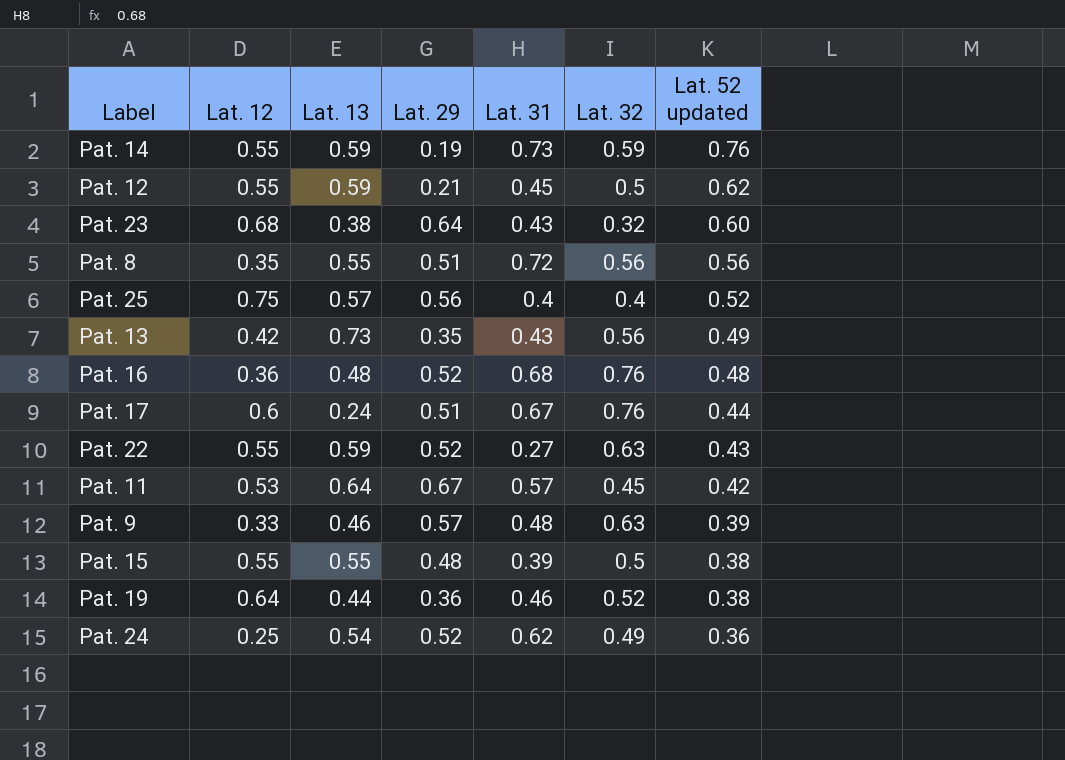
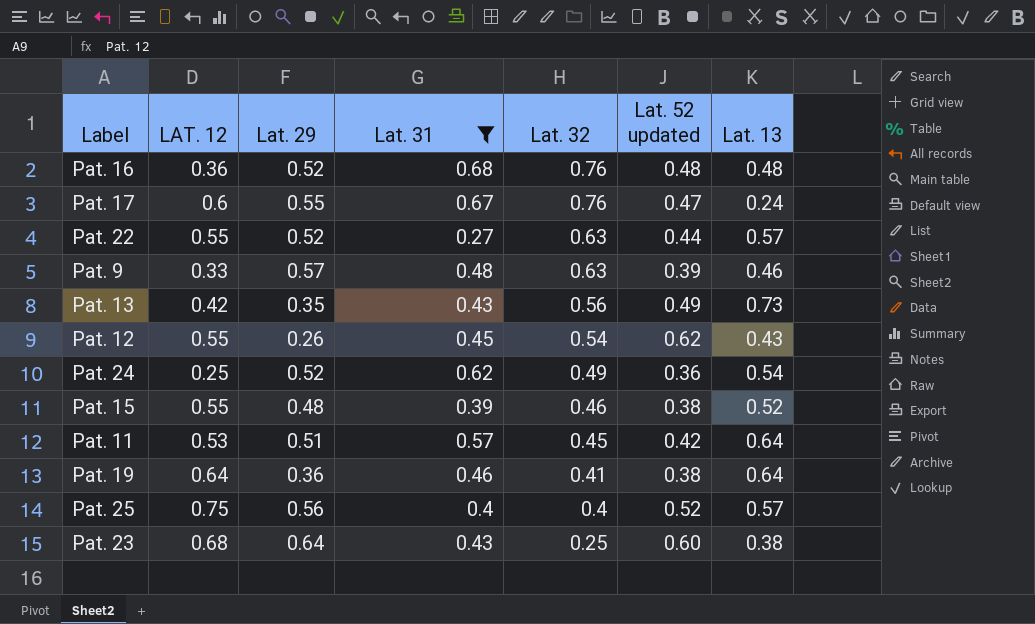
filter: none -> Lat. 31 <= 0.68
row order: Lat. 52 updated descending -> Lat. 32 descending
column name: Lat. 12 -> LAT. 12
column Lat. 13 | position: 3 -> 7
Pat. 17 | Lat. 29: 0.51 -> 0.55
Pat. 17 | Lat. 52 updated: 0.44 -> 0.47
Pat. 22 | Lat. 52 updated: 0.43 -> 0.44
Pat. 22 | Lat. 13: 0.59 -> 0.57
Pat. 12 | Lat. 29: 0.21 -> 0.26
Pat. 12 | Lat. 32: 0.5 -> 0.54
Pat. 12 | Lat. 13: 0.59 -> 0.43
Pat. 15 | Lat. 32: 0.5 -> 0.46
Pat. 15 | Lat. 13: 0.55 -> 0.52
Pat. 11 | Lat. 29: 0.67 -> 0.51
Pat. 19 | Lat. 32: 0.52 -> 0.41
Pat. 19 | Lat. 13: 0.44 -> 0.64
Pat. 23 | Lat. 32: 0.32 -> 0.25

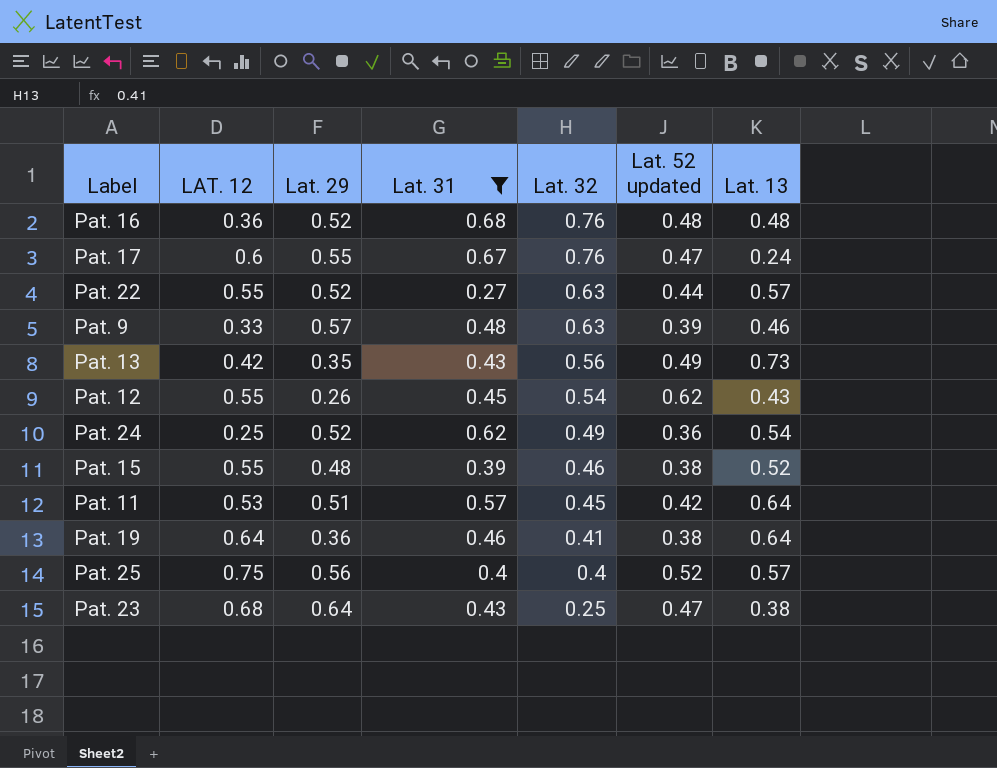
Pat. 23 | Lat. 52 updated: 0.60 -> 0.47

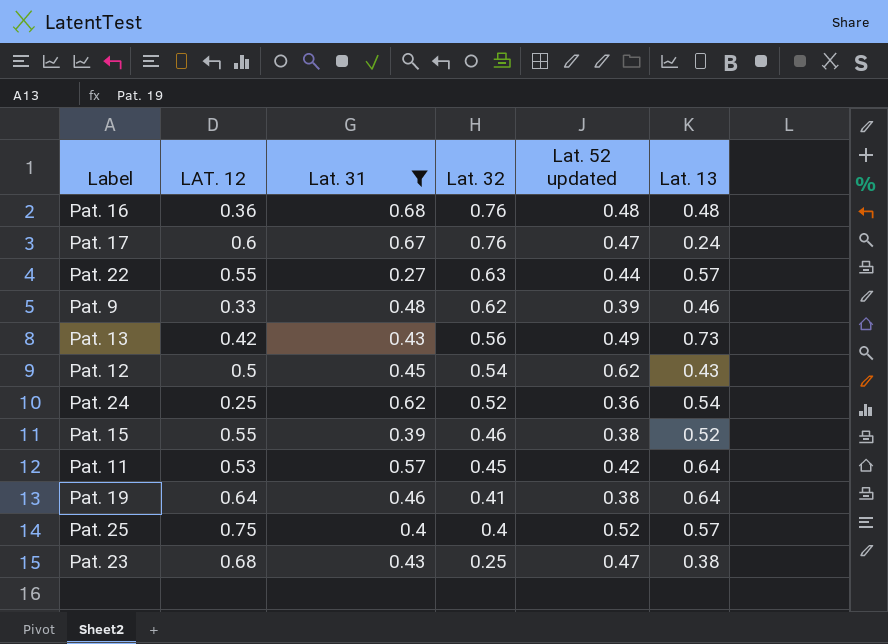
column Lat. 29 | position: 3 -> none
Pat. 9 | Lat. 32: 0.63 -> 0.62
Pat. 12 | LAT. 12: 0.55 -> 0.5
Pat. 24 | Lat. 32: 0.49 -> 0.52

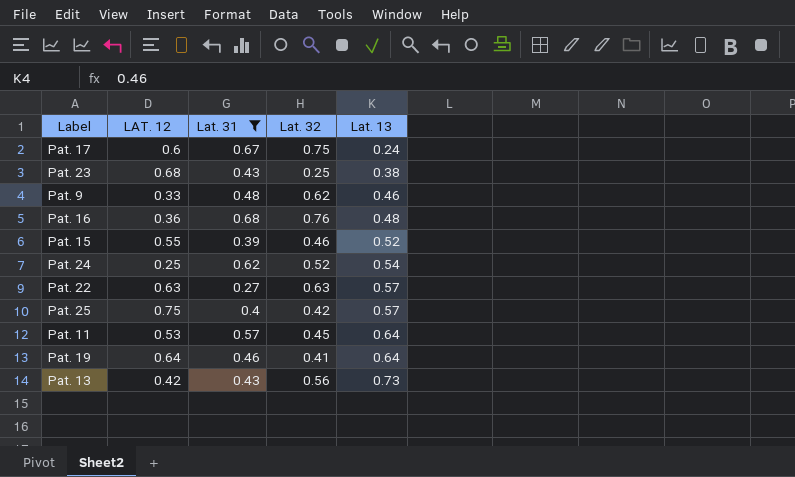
row order: Lat. 32 descending -> Lat. 13 ascending
column Lat. 52 updated | position: 5 -> none
row Pat. 12: 0.5 | 0.45 | 0.54 | 0.62 | 0.43 -> none
Pat. 17 | Lat. 32: 0.76 -> 0.75
Pat. 22 | LAT. 12: 0.55 -> 0.63
Pat. 25 | Lat. 32: 0.4 -> 0.42

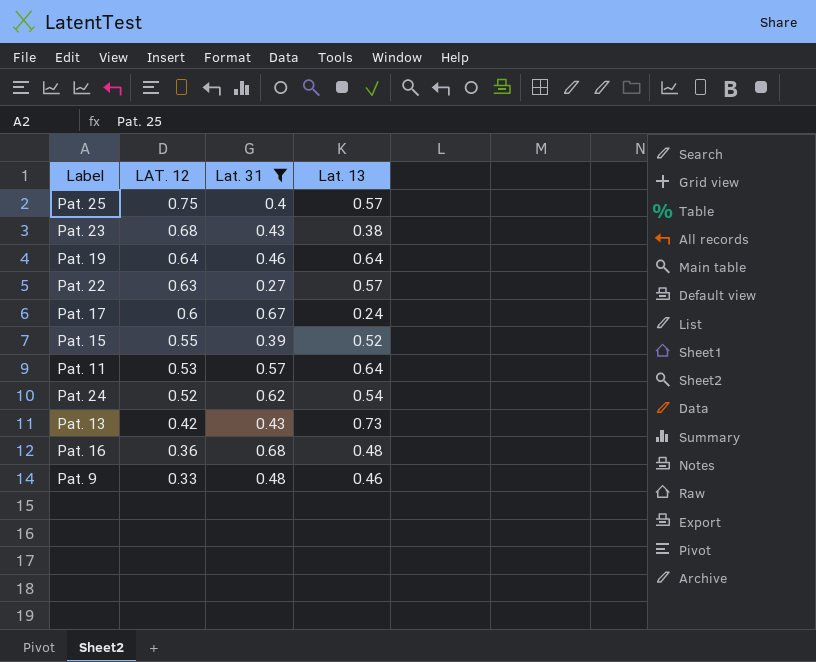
row order: Lat. 13 ascending -> LAT. 12 descending
column Lat. 32 | position: 4 -> none
Pat. 24 | LAT. 12: 0.25 -> 0.52

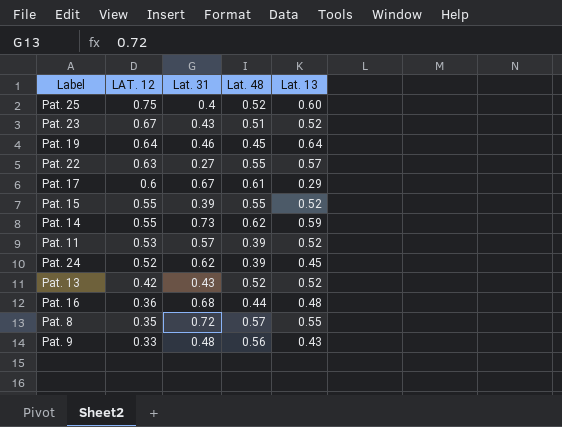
filter: Lat. 31 <= 0.68 -> none
column Lat. 48 | position: none -> 4
Pat. 25 | Lat. 13: 0.57 -> 0.60
Pat. 23 | LAT. 12: 0.68 -> 0.67
Pat. 23 | Lat. 13: 0.38 -> 0.52
Pat. 17 | Lat. 13: 0.24 -> 0.29
Pat. 11 | Lat. 13: 0.64 -> 0.52
Pat. 24 | Lat. 13: 0.54 -> 0.45
Pat. 13 | Lat. 13: 0.73 -> 0.52
Pat. 9 | Lat. 13: 0.46 -> 0.43

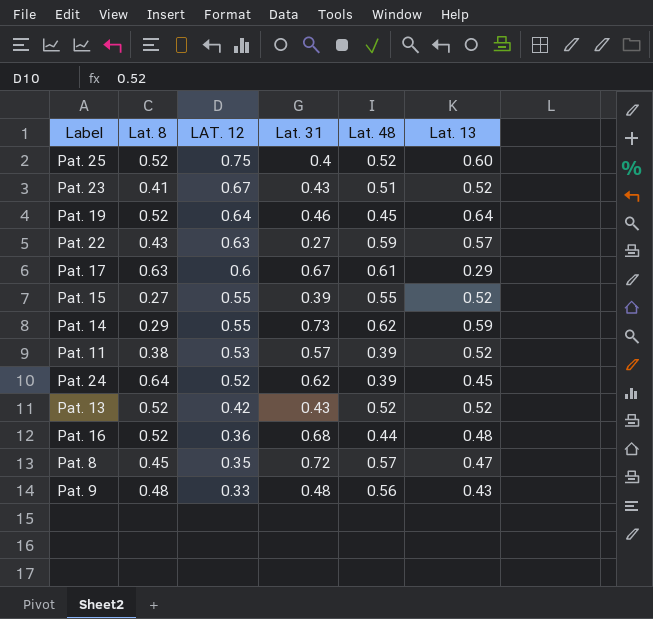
column Lat. 8 | position: none -> 2
Pat. 22 | Lat. 48: 0.55 -> 0.59
Pat. 8 | Lat. 13: 0.55 -> 0.47

